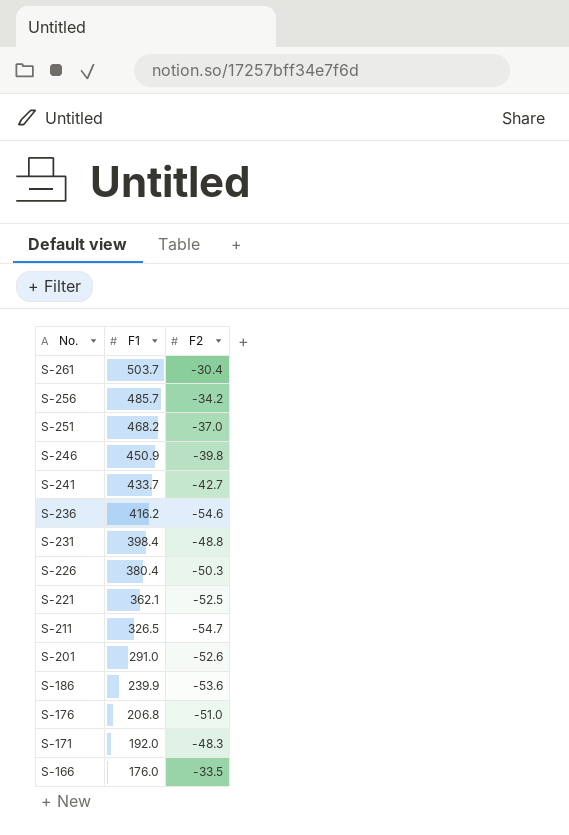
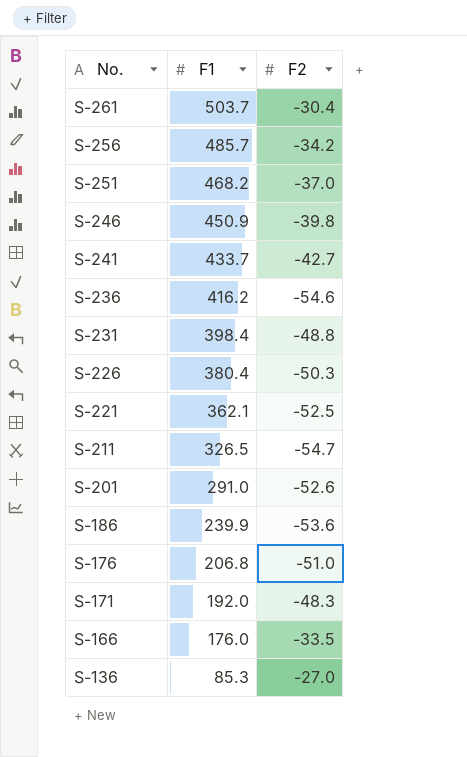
row S-136: none -> 85.3 | -27.0

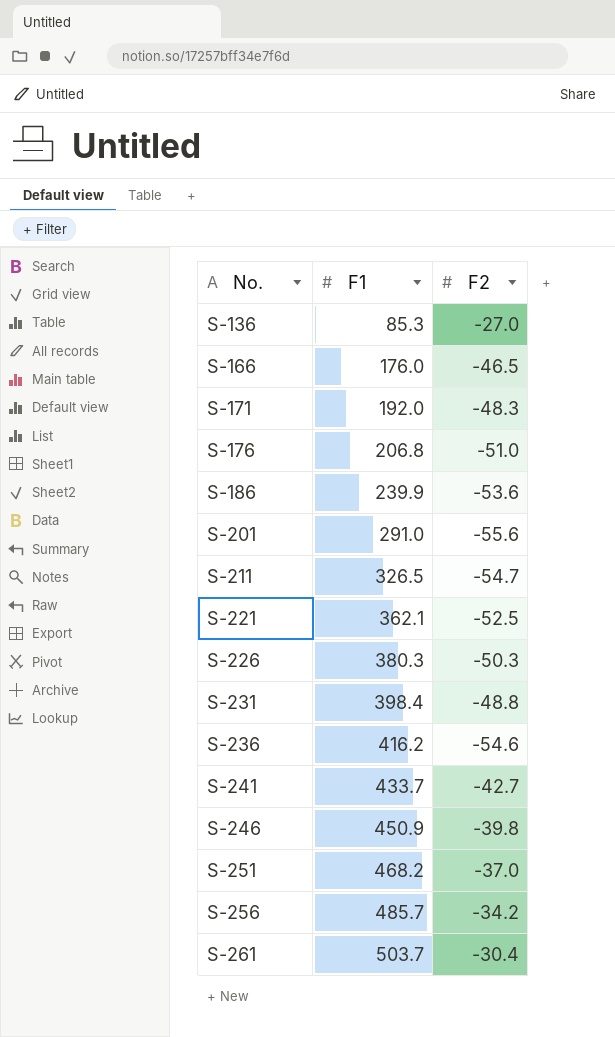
row order: No. descending -> No. ascending
S-166 | F2: -33.5 -> -46.5
S-201 | F2: -52.6 -> -55.6
S-226 | F1: 380.4 -> 380.3

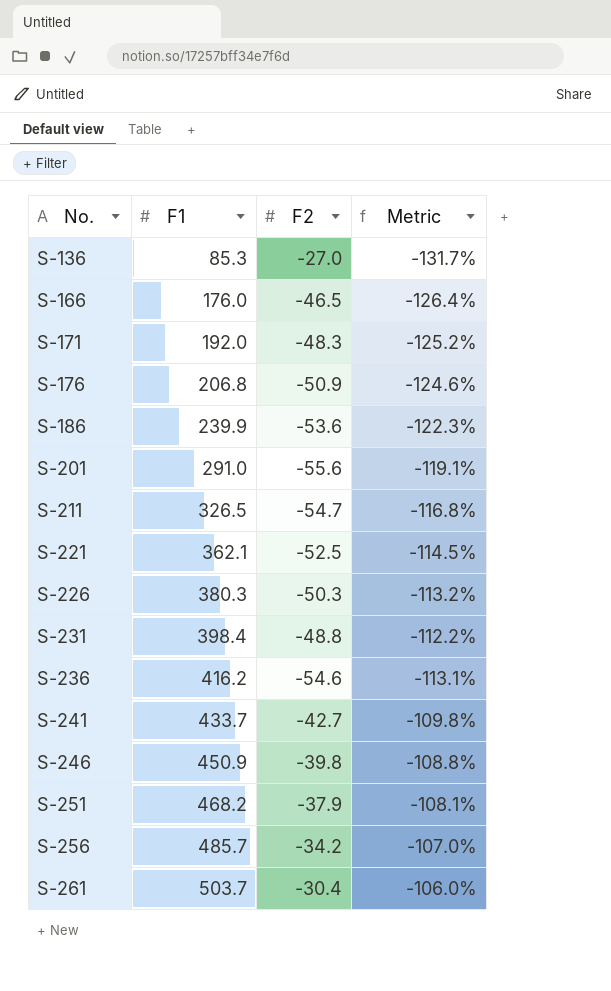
column Metric | formula: none -> ([F2] - [F1]) / [F1]
S-176 | F2: -51.0 -> -50.9
S-251 | F2: -37.0 -> -37.9

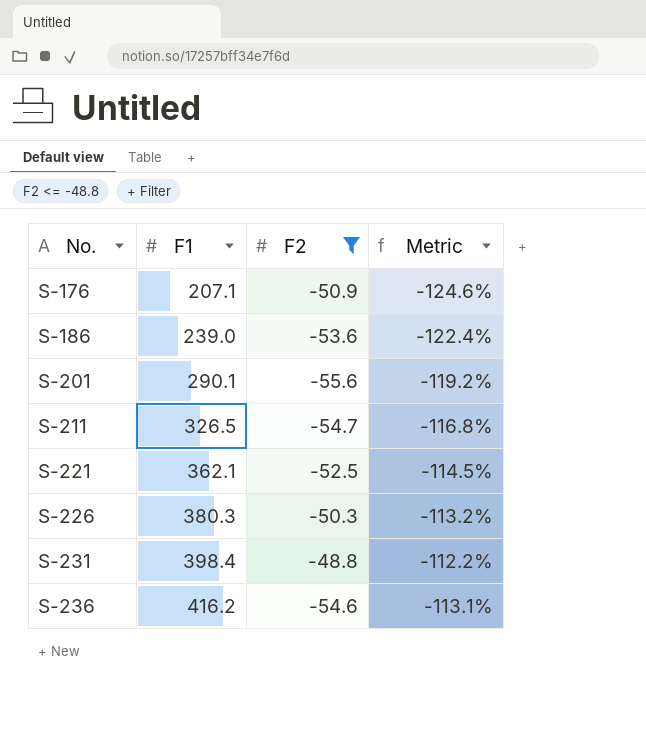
filter: none -> F2 <= -48.8
S-176 | F1: 206.8 -> 207.1
S-186 | F1: 239.9 -> 239.0
S-186 | Metric: -122.3% -> -122.4%
S-201 | F1: 291.0 -> 290.1
S-201 | Metric: -119.1% -> -119.2%

